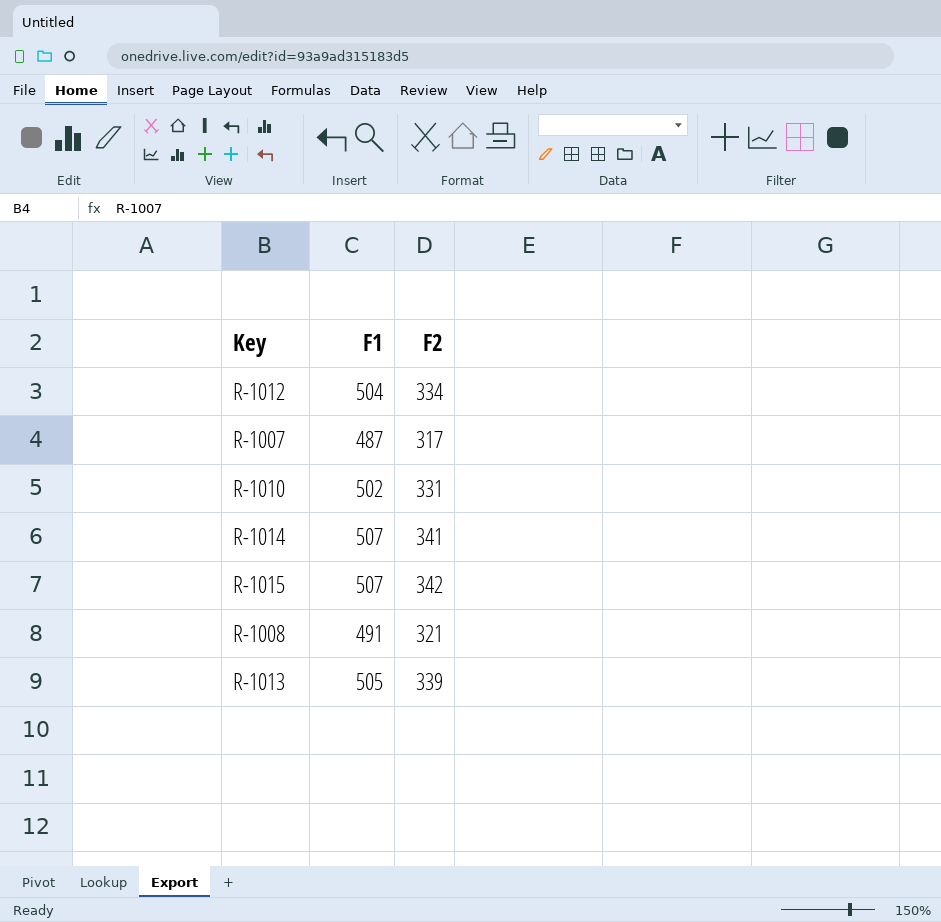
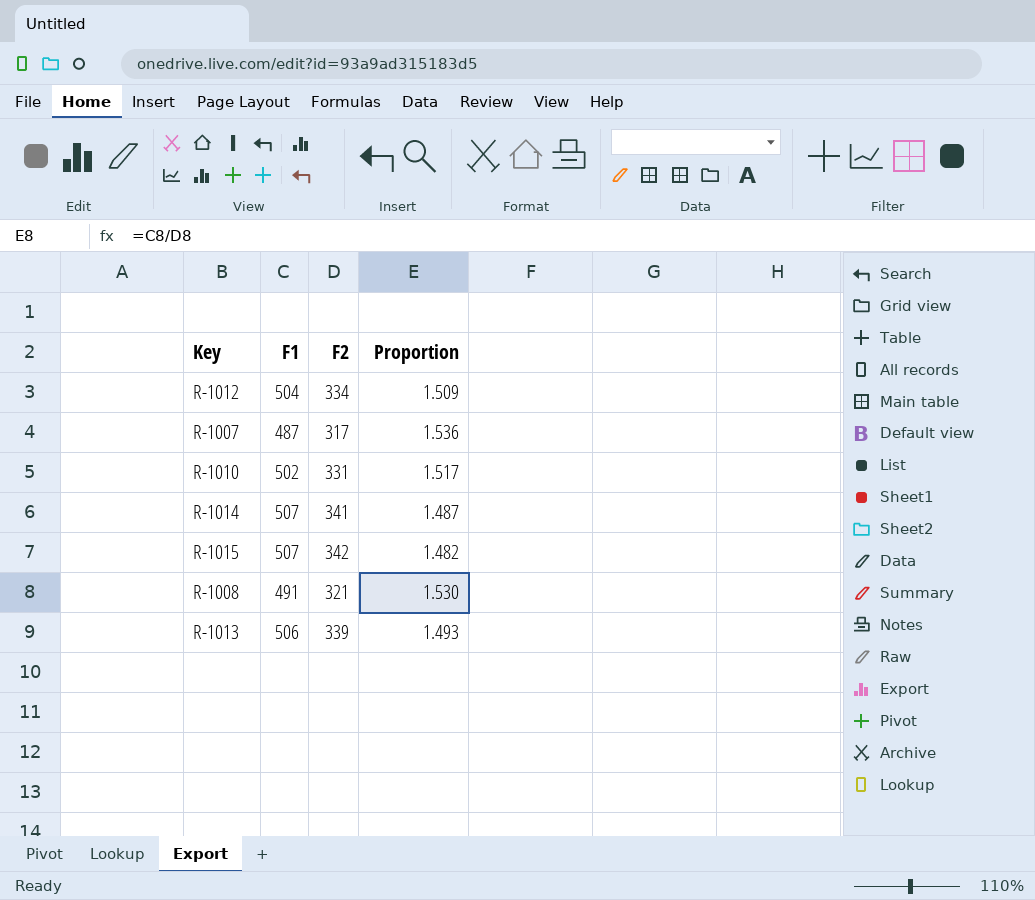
column Proportion | formula: none -> [F1] / [F2]
R-1013 | F1: 505 -> 506

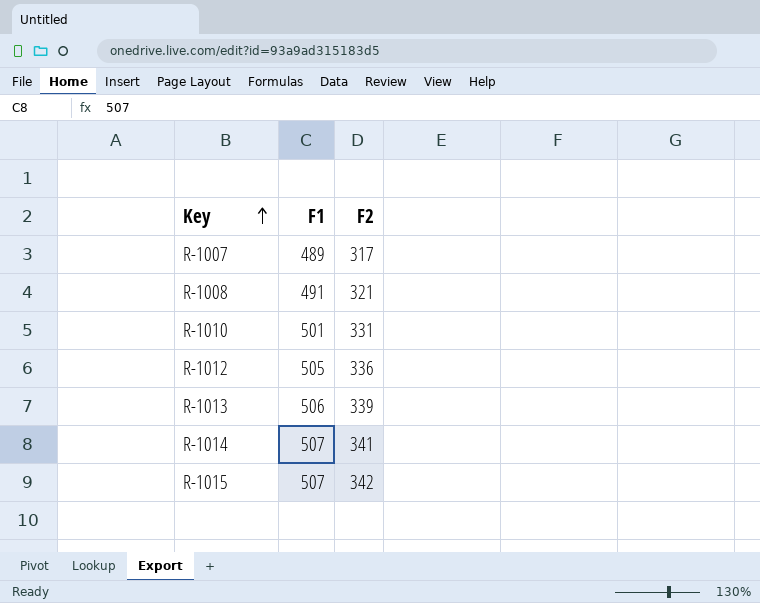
row order: none -> Key ascending
column Proportion | formula: [F1] / [F2] -> none
R-1007 | F1: 487 -> 489
R-1010 | F1: 502 -> 501
R-1012 | F1: 504 -> 505
R-1012 | F2: 334 -> 336

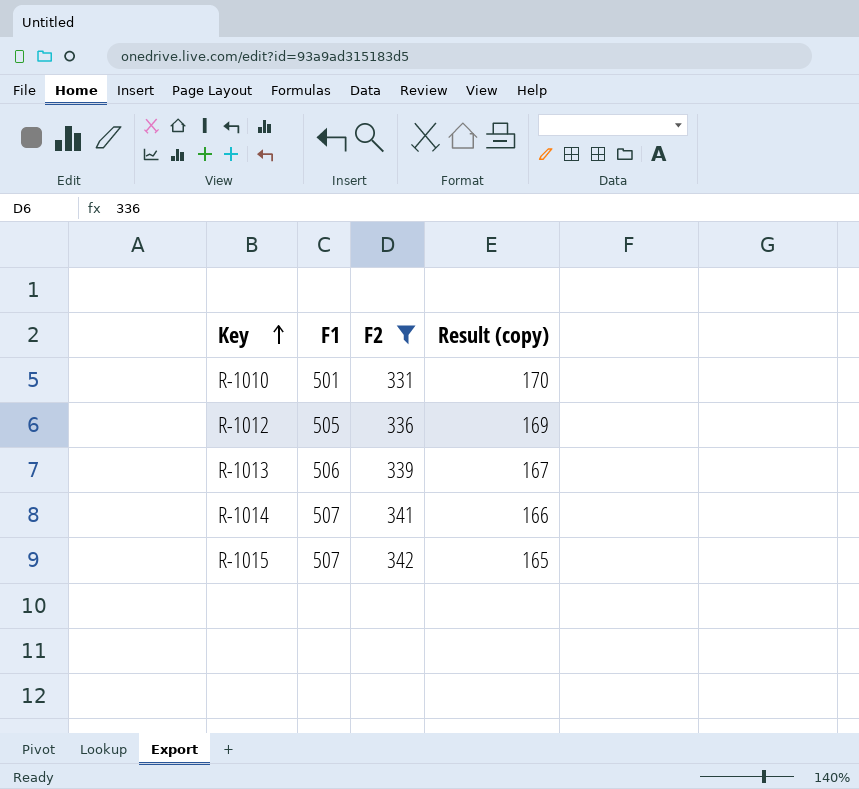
filter: none -> F2 >= 331
column Result (copy) | formula: none -> [F1] - [F2]

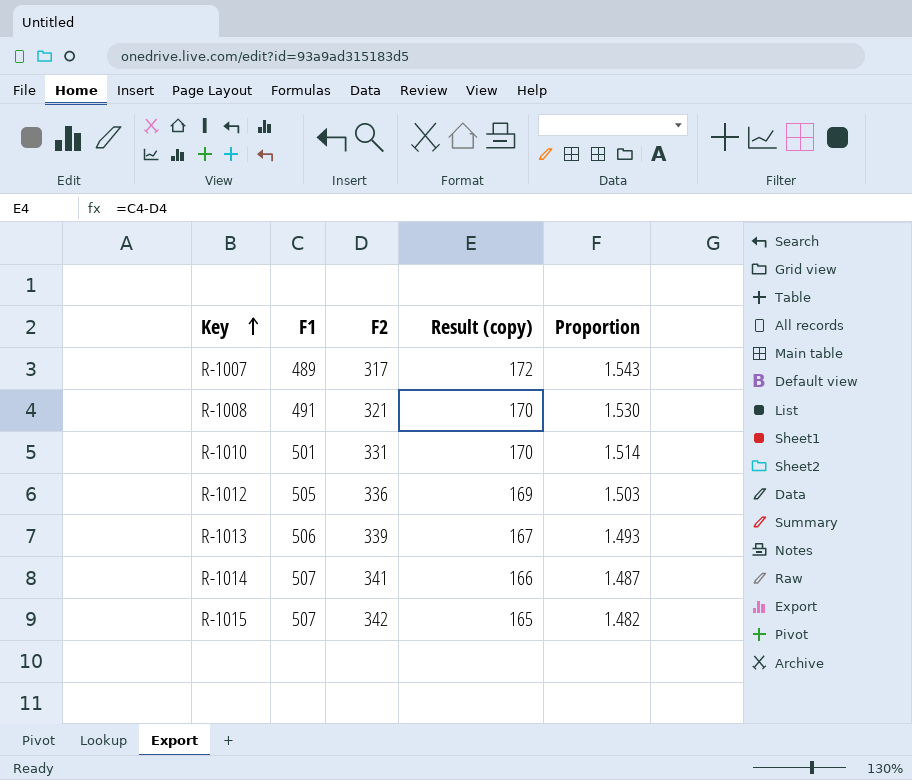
filter: F2 >= 331 -> none
column Proportion | formula: none -> [F1] / [F2]

